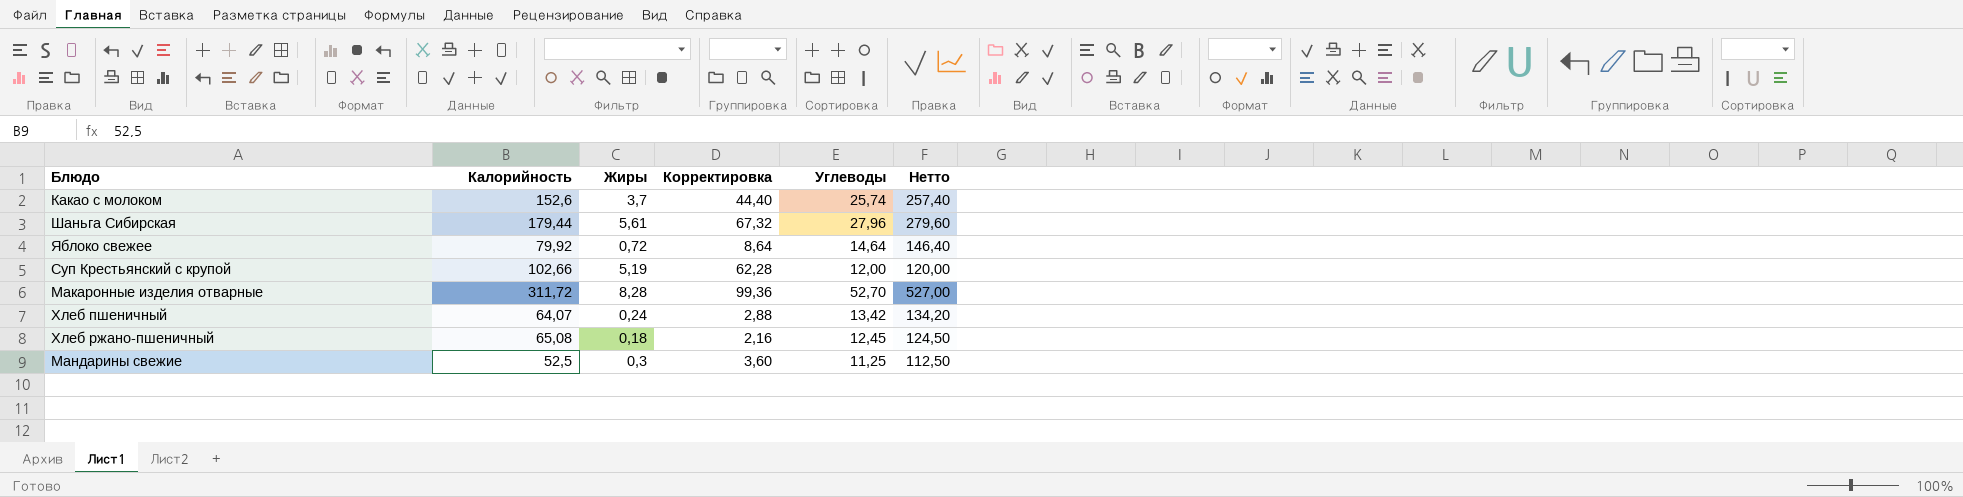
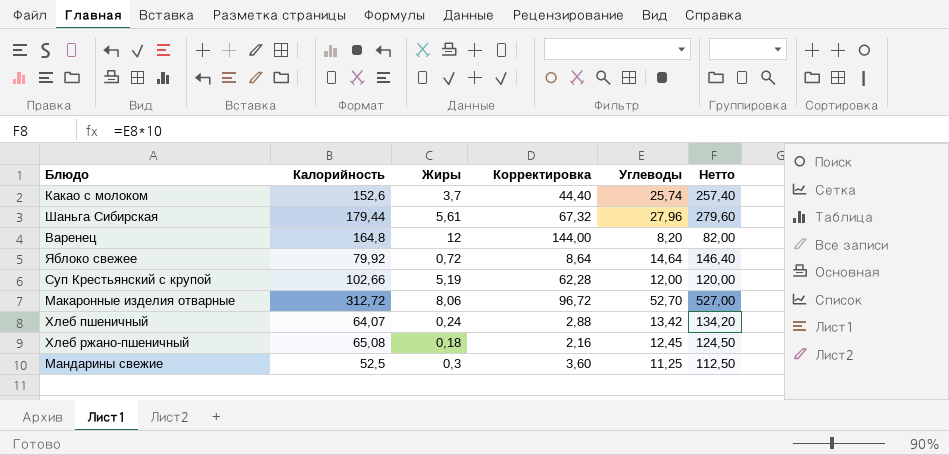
row Варенец: none -> 164,8 | 12 | 144,00 | 8,20 | 82,00
Макаронные изделия отварные | Калорийность: 311,72 -> 312,72
Макаронные изделия отварные | Жиры: 8,28 -> 8,06
Макаронные изделия отварные | Корректировка: 99,36 -> 96,72

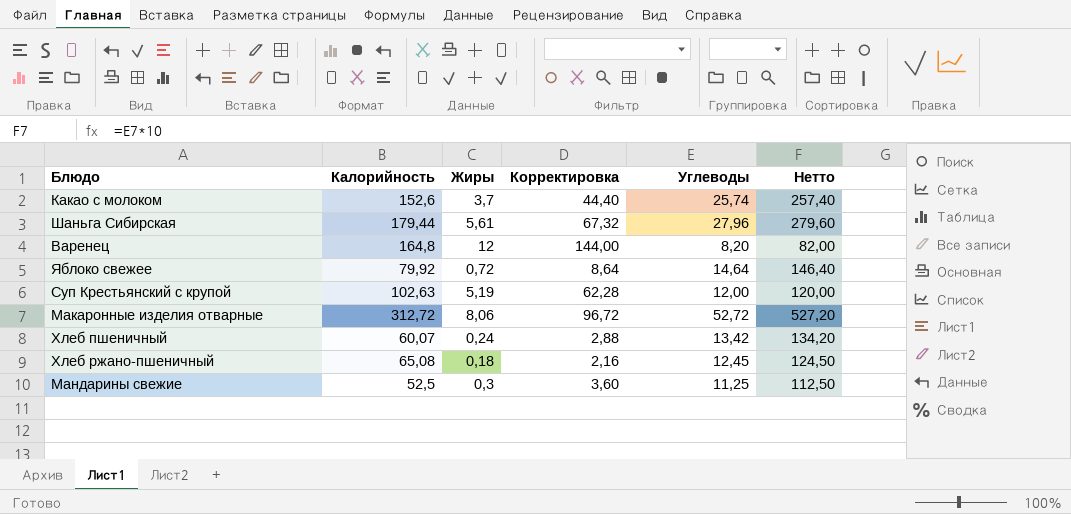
Суп Крестьянский с крупой | Калорийность: 102,66 -> 102,63
Макаронные изделия отварные | Углеводы: 52,70 -> 52,72
Макаронные изделия отварные | Нетто: 527,00 -> 527,20
Хлеб пшеничный | Калорийность: 64,07 -> 60,07

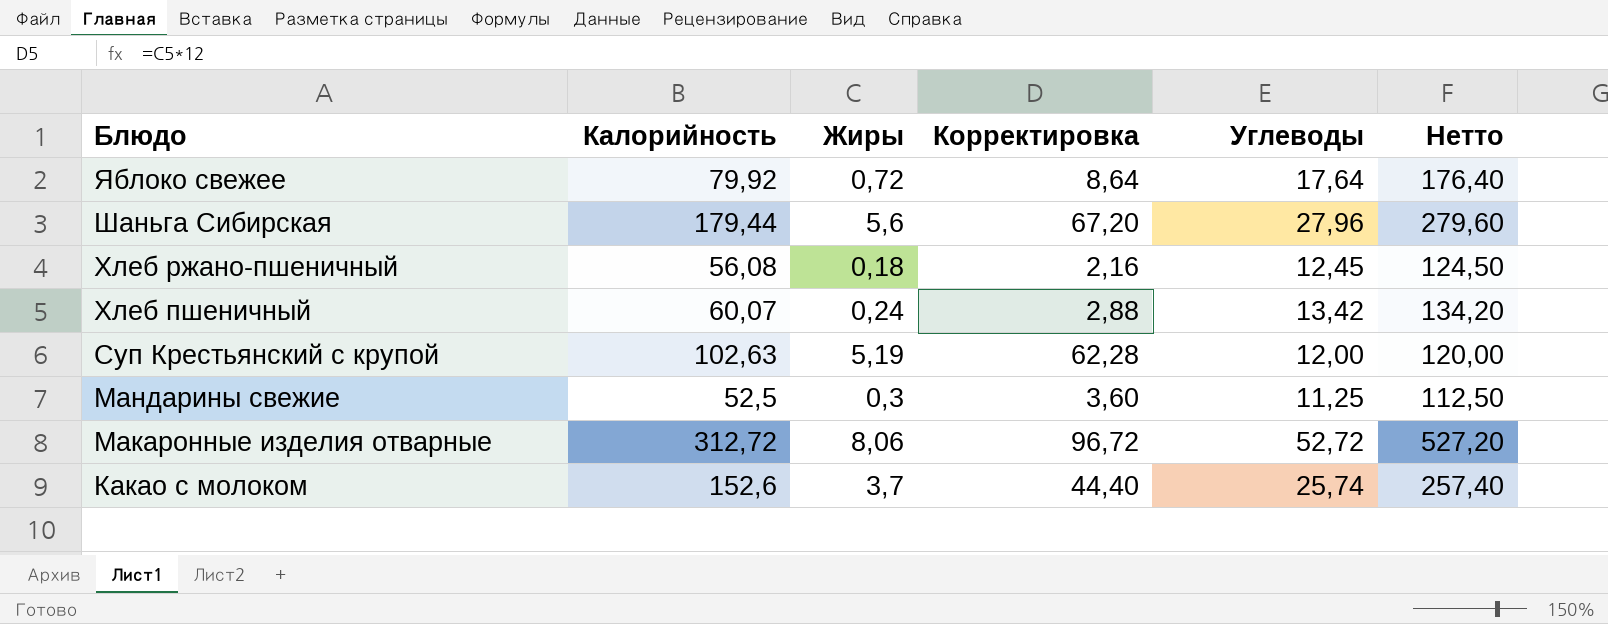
row order: none -> Блюдо descending
row Варенец: 164,8 | 12 | 144,00 | 8,20 | 82,00 -> none
Яблоко свежее | Углеводы: 14,64 -> 17,64
Яблоко свежее | Нетто: 146,40 -> 176,40
Шаньга Сибирская | Жиры: 5,61 -> 5,6
Шаньга Сибирская | Корректировка: 67,32 -> 67,20
Хлеб ржано-пшеничный | Калорийность: 65,08 -> 56,08

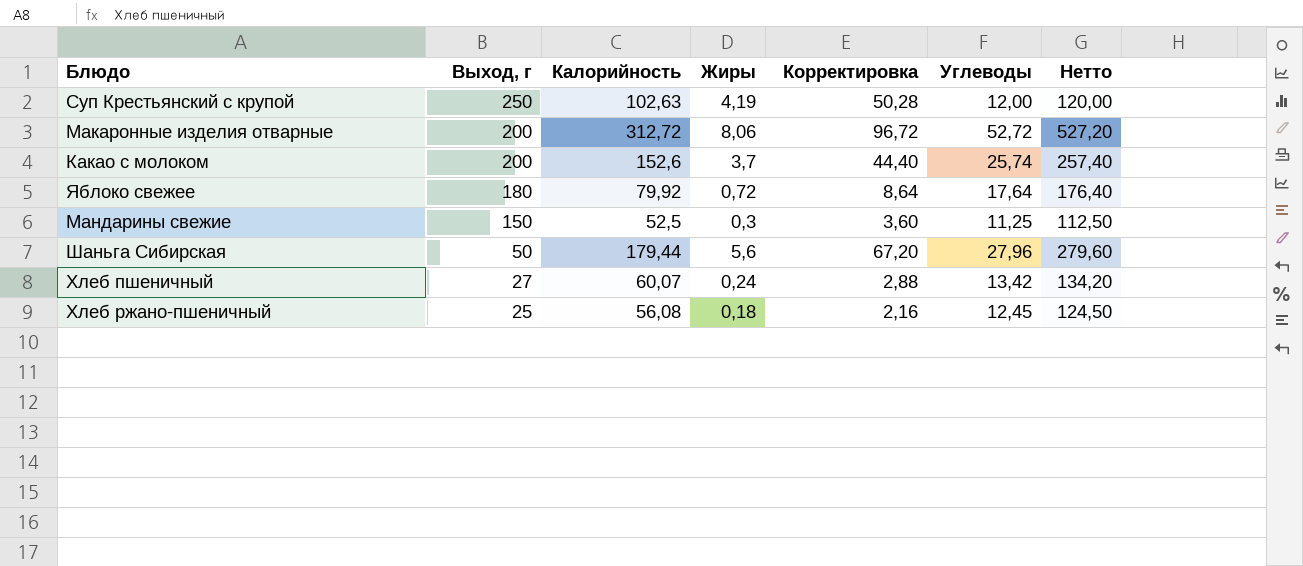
row order: Блюдо descending -> Выход, г descending
column Выход, г | position: none -> 2
Суп Крестьянский с крупой | Жиры: 5,19 -> 4,19
Суп Крестьянский с крупой | Корректировка: 62,28 -> 50,28

